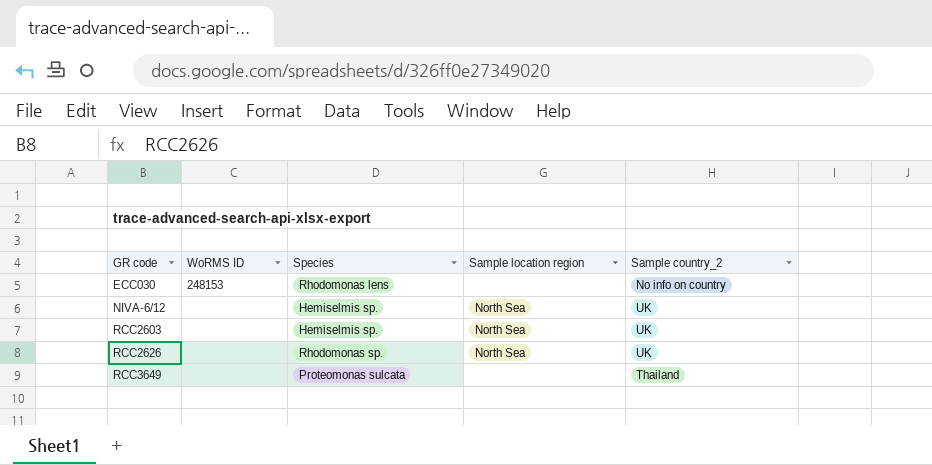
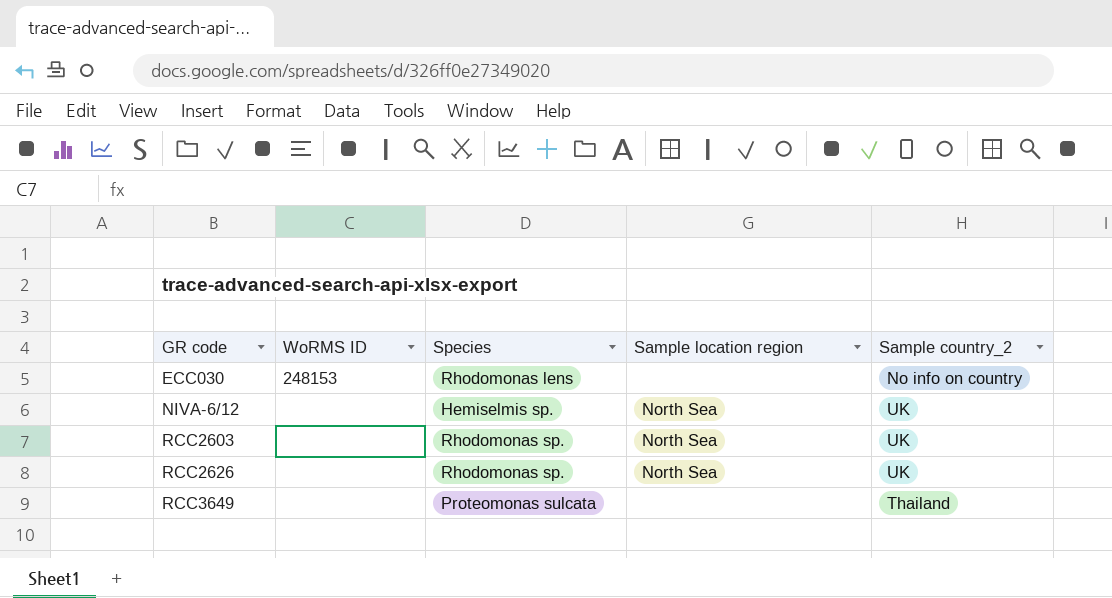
RCC2603 | Species: Hemiselmis sp. -> Rhodomonas sp.

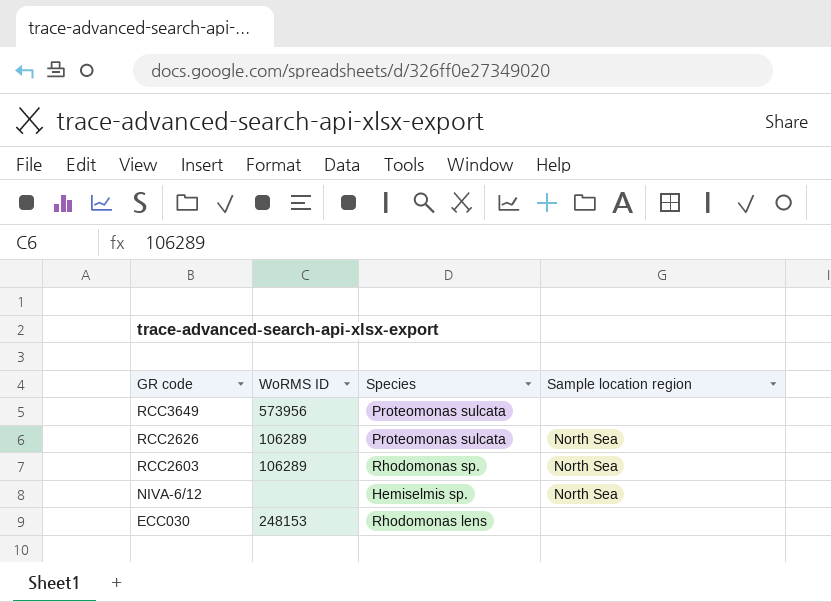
row order: GR code ascending -> GR code descending
column Sample country_2 | position: 5 -> none
RCC3649 | WoRMS ID: none -> 573956
RCC2626 | WoRMS ID: none -> 106289
RCC2626 | Species: Rhodomonas sp. -> Proteomonas sulcata
RCC2603 | WoRMS ID: none -> 106289

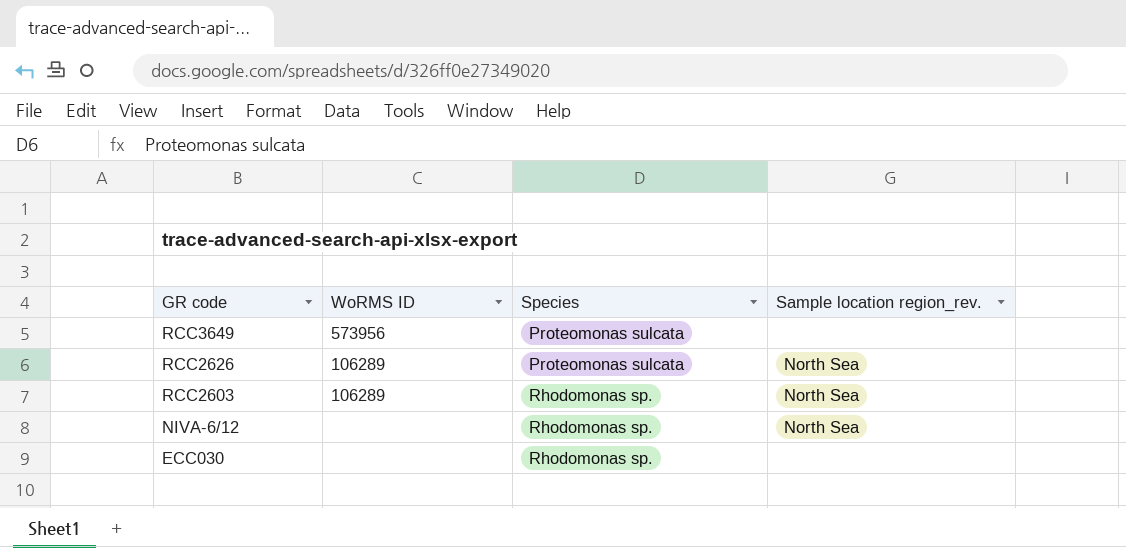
column name: Sample location region -> Sample location region_rev.
NIVA-6/12 | Species: Hemiselmis sp. -> Rhodomonas sp.
ECC030 | WoRMS ID: 248153 -> none
ECC030 | Species: Rhodomonas lens -> Rhodomonas sp.

